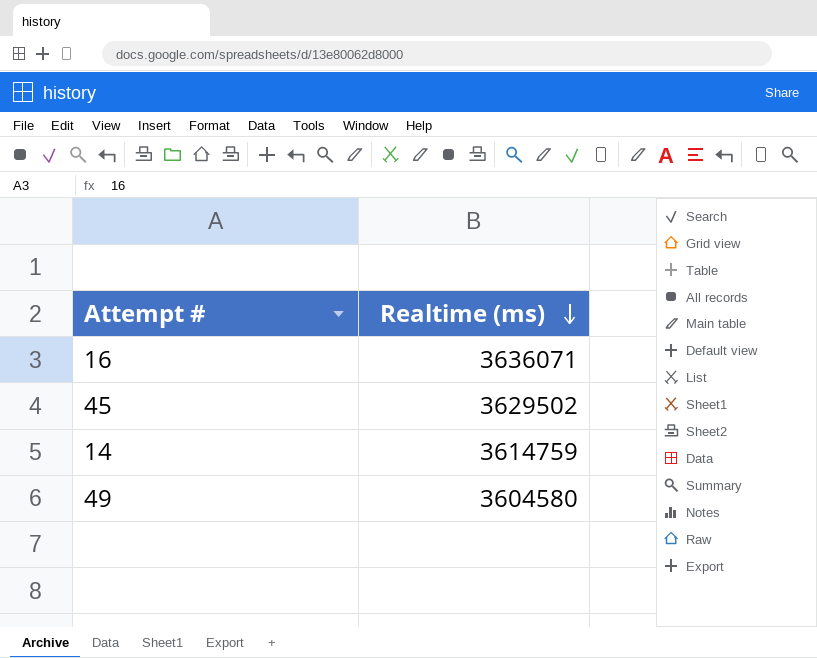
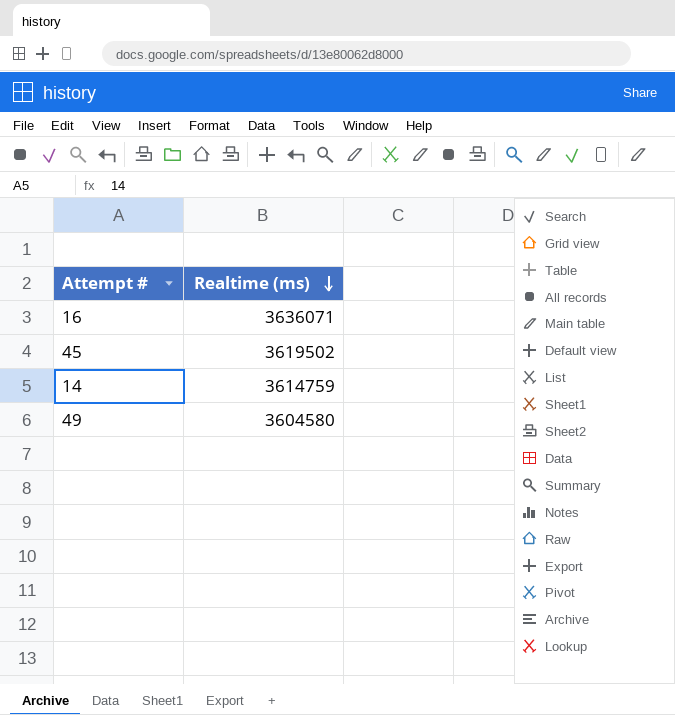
45 | Realtime (ms): 3629502 -> 3619502

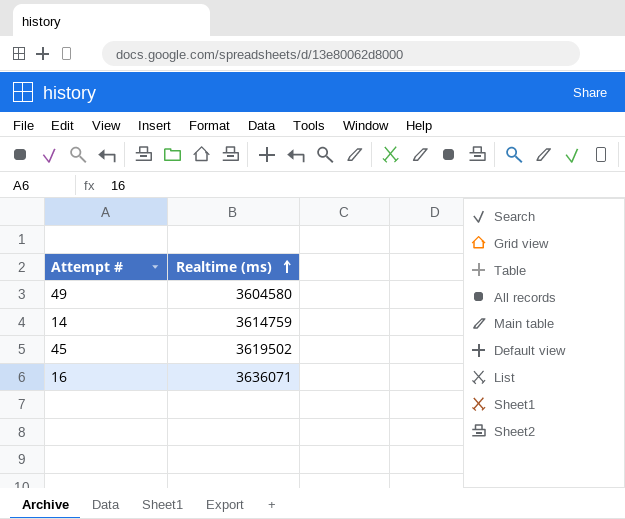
row order: Realtime (ms) descending -> Realtime (ms) ascending

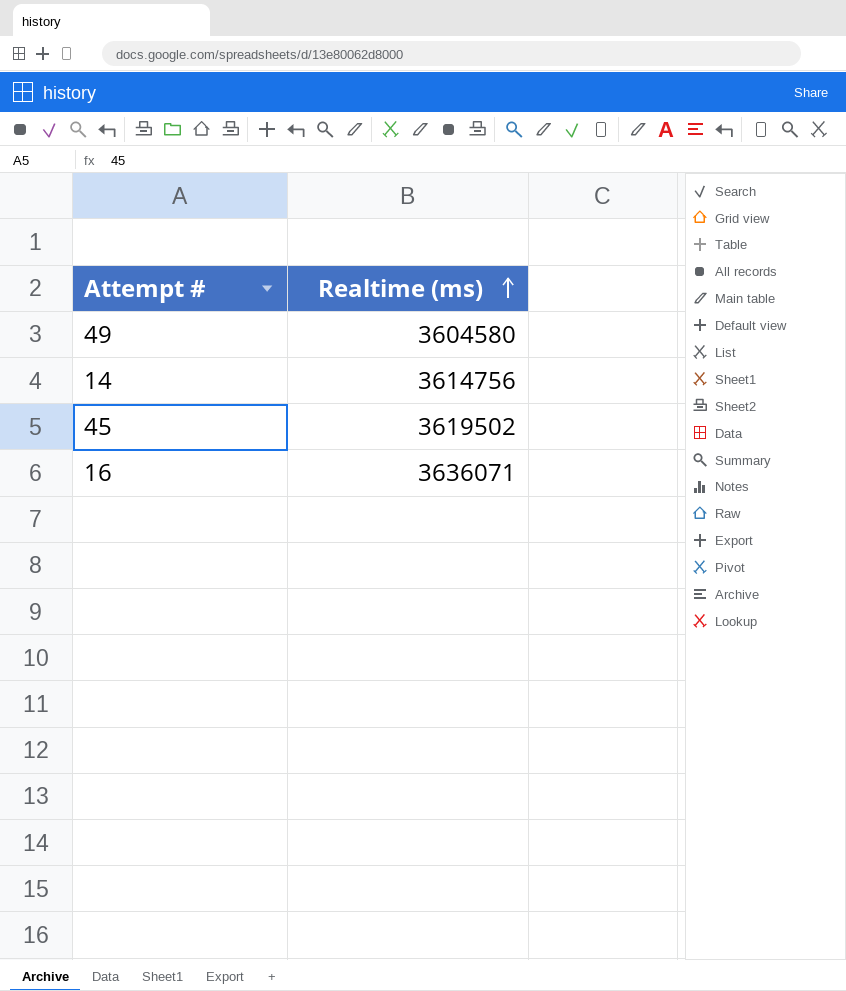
14 | Realtime (ms): 3614759 -> 3614756

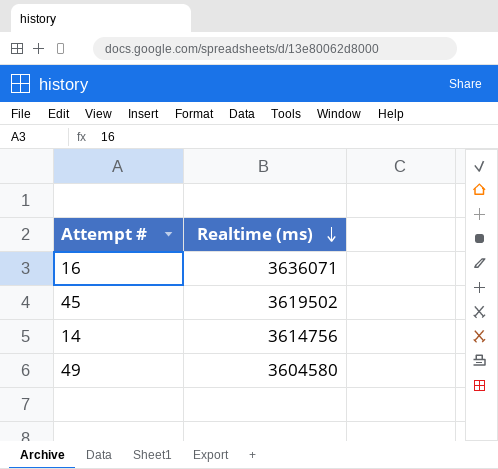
row order: Realtime (ms) ascending -> Realtime (ms) descending

